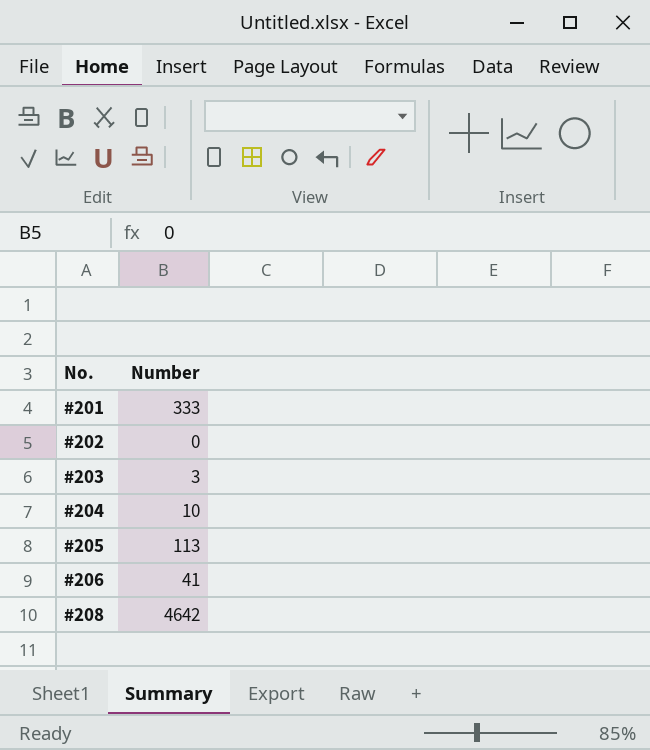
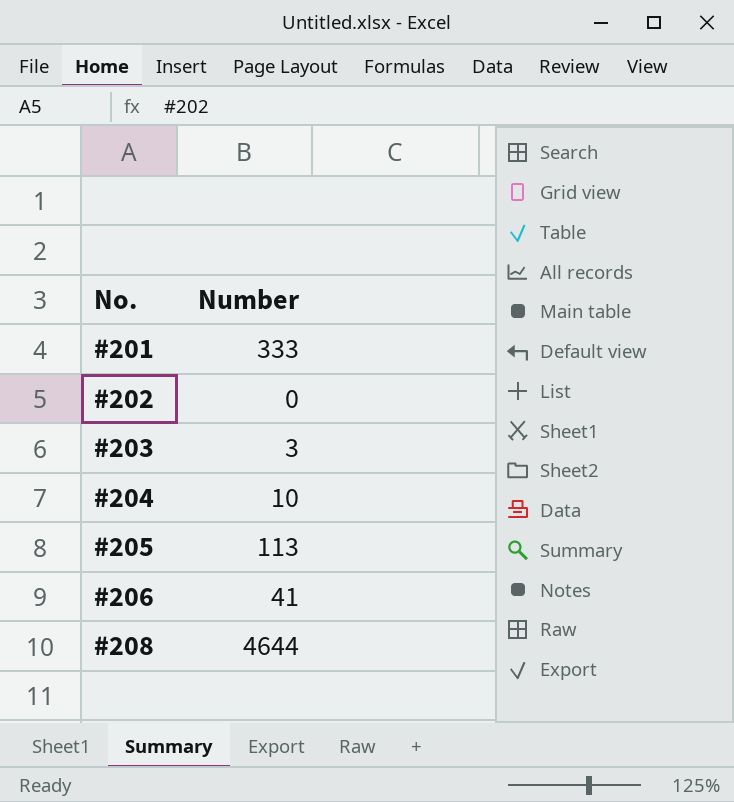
#208 | Number: 4642 -> 4644

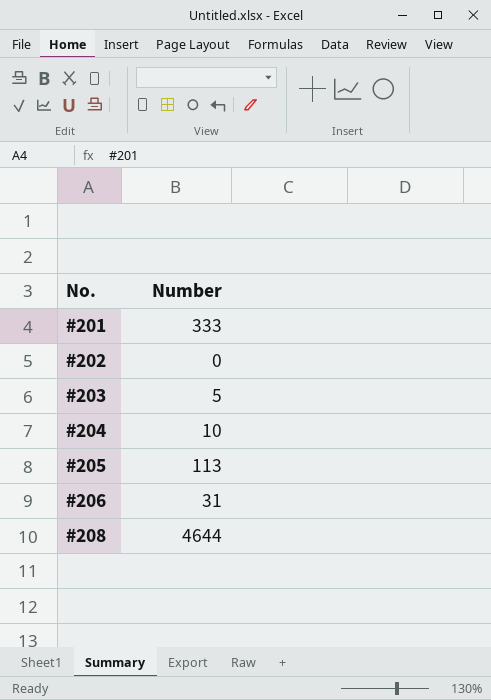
#203 | Number: 3 -> 5
#206 | Number: 41 -> 31

